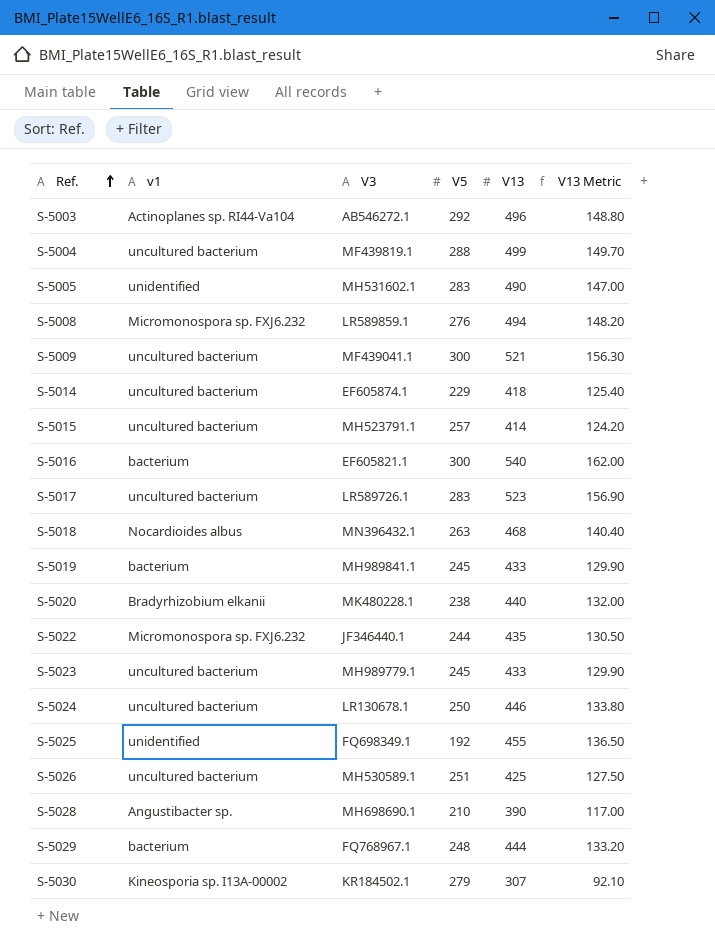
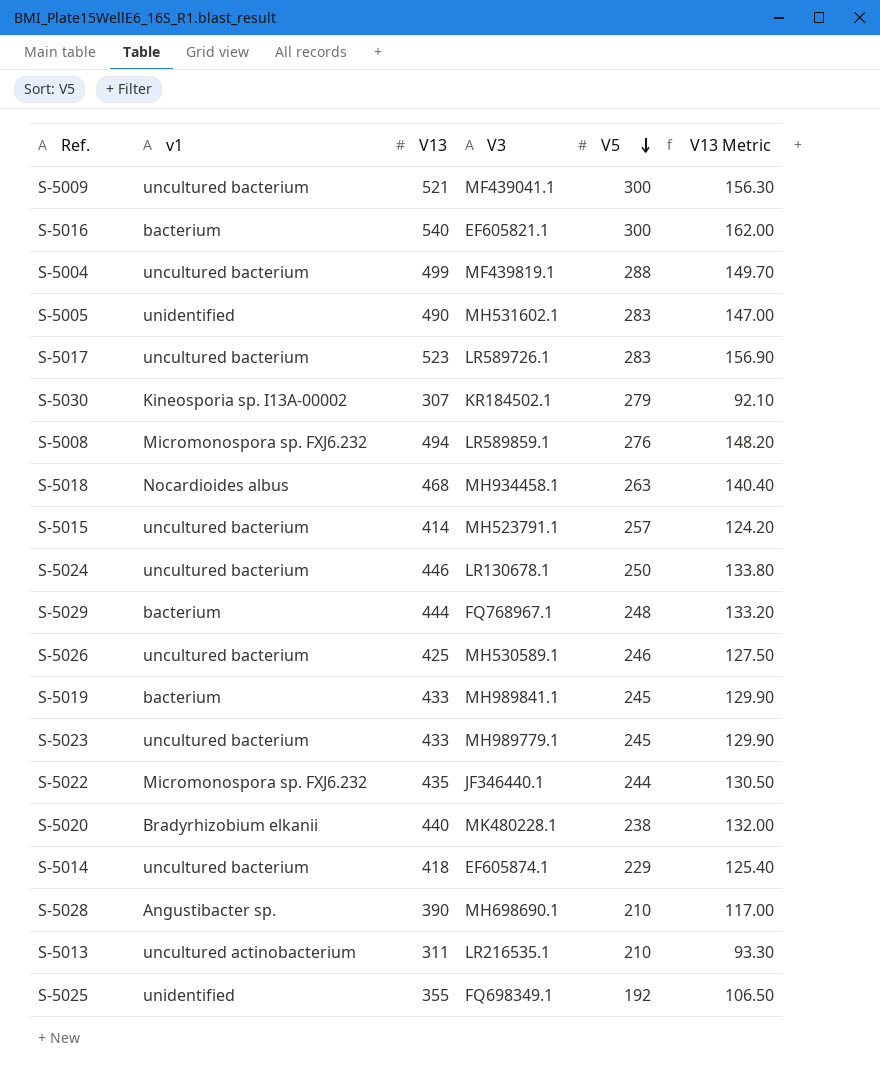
row order: Ref. ascending -> V5 descending
column V13 | position: 5 -> 3
row S-5003: Actinoplanes sp. RI44-Va104 | AB546272.1 | 292 | 496 | 148.80 -> none
S-5018 | V3: MN396432.1 -> MH934458.1
S-5026 | V5: 251 -> 246
row S-5013: none -> uncultured actinobacterium | 311 | LR216535.1 | 210 | 93.30
S-5025 | V13: 455 -> 355
S-5025 | V13 Metric: 136.50 -> 106.50

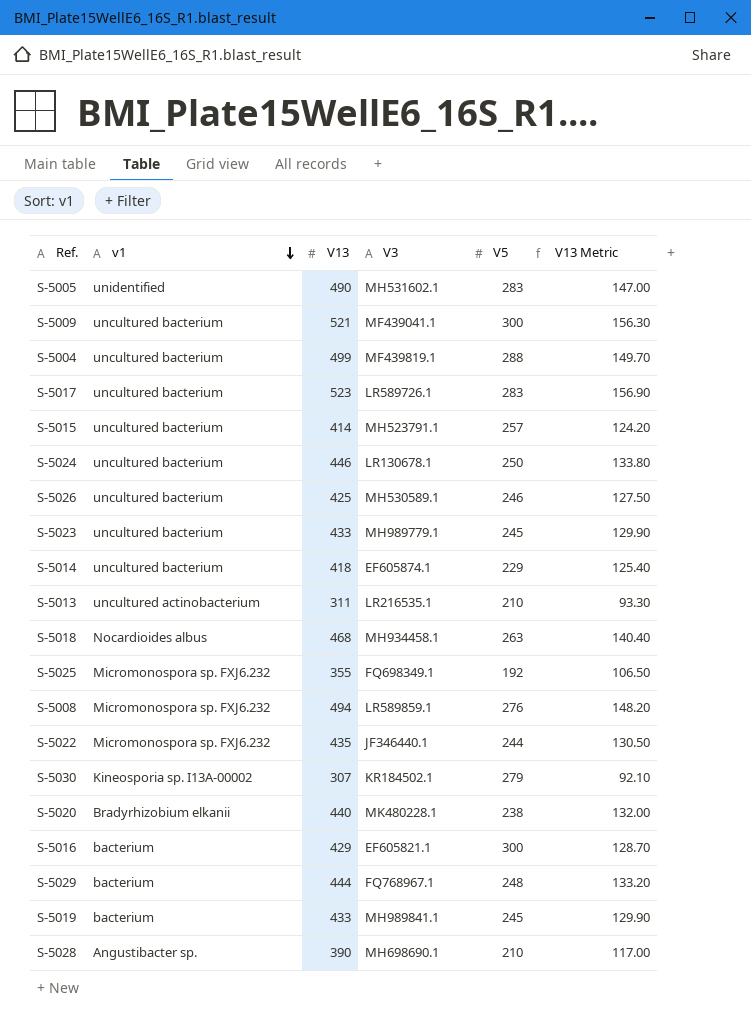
row order: V5 descending -> v1 descending
S-5025 | v1: unidentified -> Micromonospora sp. FXJ6.232
S-5016 | V13: 540 -> 429
S-5016 | V13 Metric: 162.00 -> 128.70

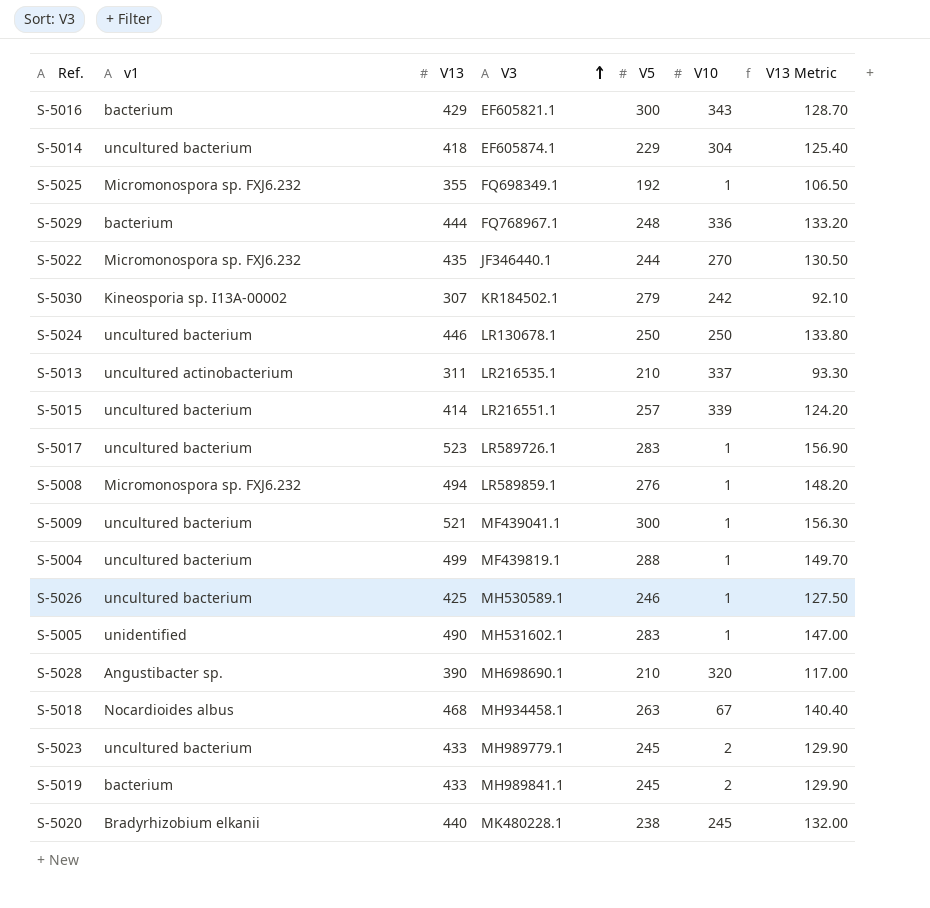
row order: v1 descending -> V3 ascending
column V10 | position: none -> 6
S-5015 | V3: MH523791.1 -> LR216551.1

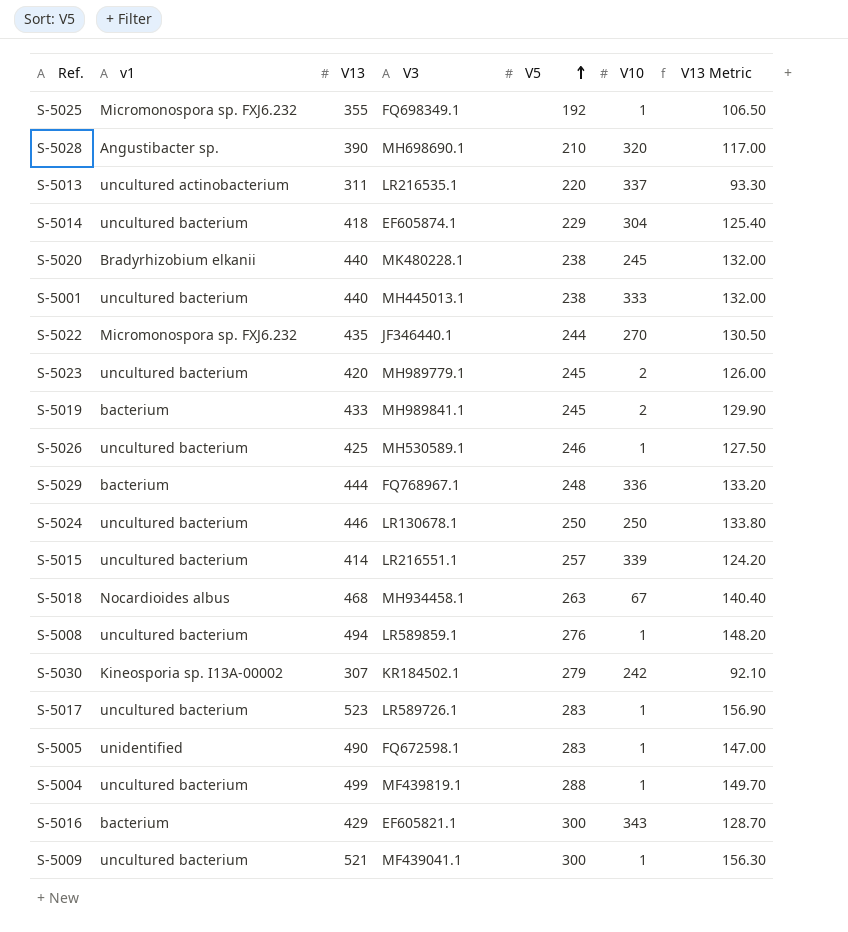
row order: V3 ascending -> V5 ascending
S-5013 | V5: 210 -> 220
row S-5001: none -> uncultured bacterium | 440 | MH445013.1 | 238 | 333 | 132.00
S-5023 | V13: 433 -> 420
S-5023 | V13 Metric: 129.90 -> 126.00
S-5008 | v1: Micromonospora sp. FXJ6.232 -> uncultured bacterium
S-5005 | V3: MH531602.1 -> FQ672598.1

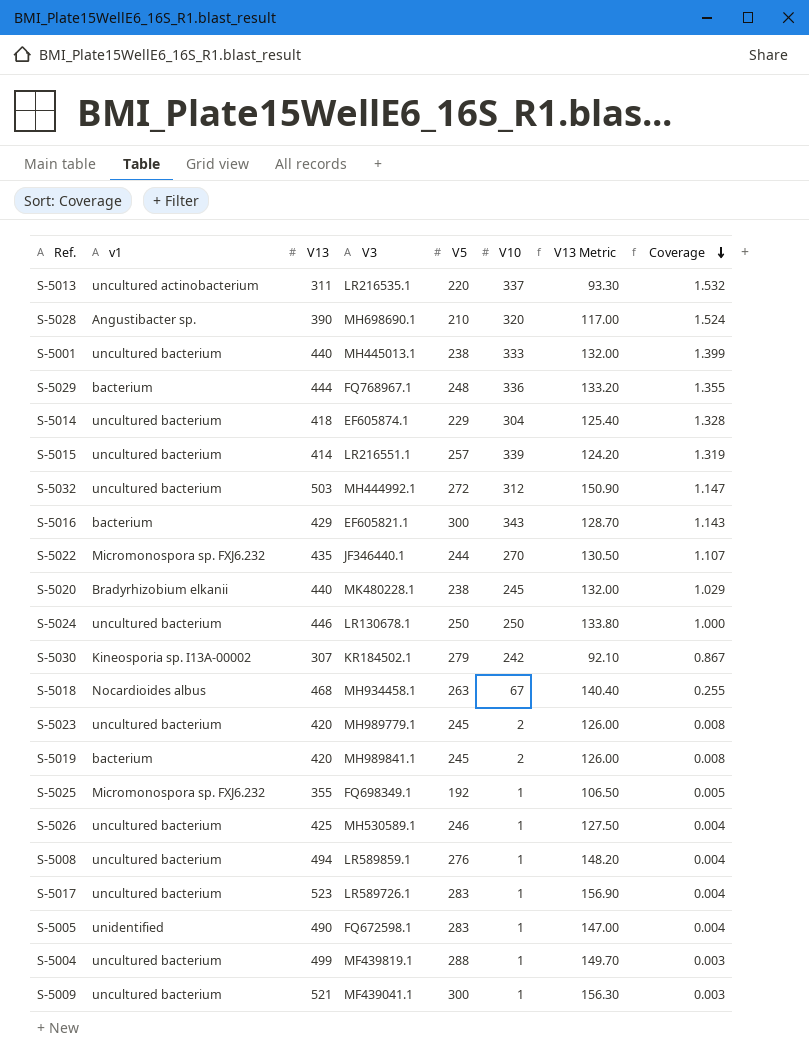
row order: V5 ascending -> Coverage descending
column Coverage | formula: none -> [V10] / [V5]
row S-5032: none -> uncultured bacterium | 503 | MH444992.1 | 272 | 312 | 150.90 | 1.147
S-5019 | V13: 433 -> 420
S-5019 | V13 Metric: 129.90 -> 126.00

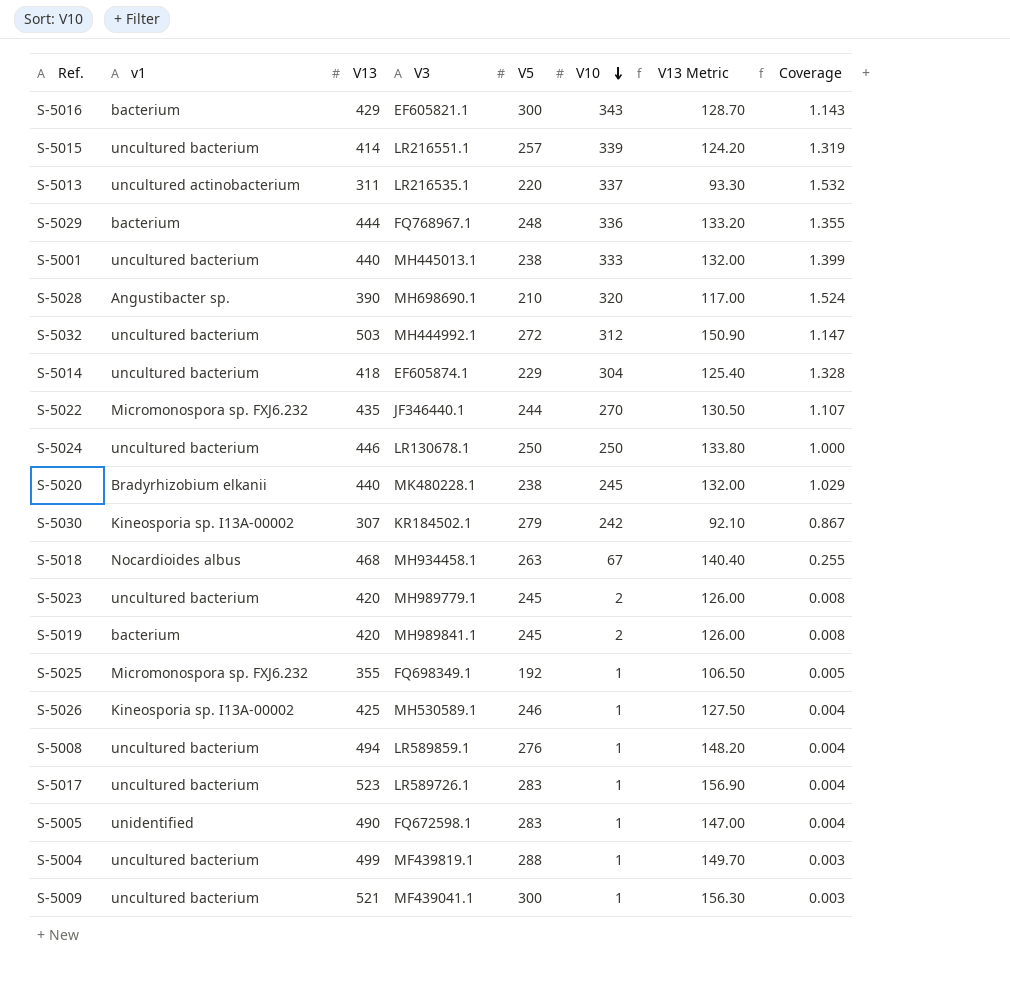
row order: Coverage descending -> V10 descending
S-5026 | v1: uncultured bacterium -> Kineosporia sp. I13A-00002

